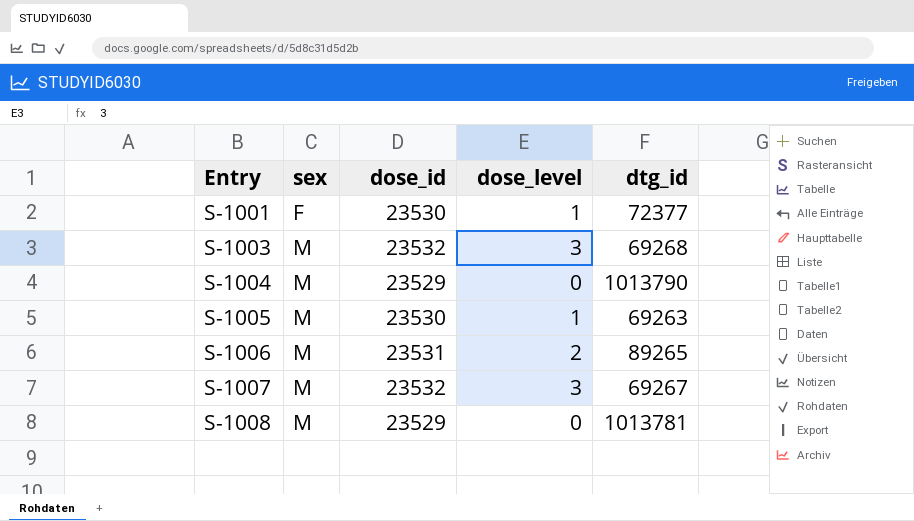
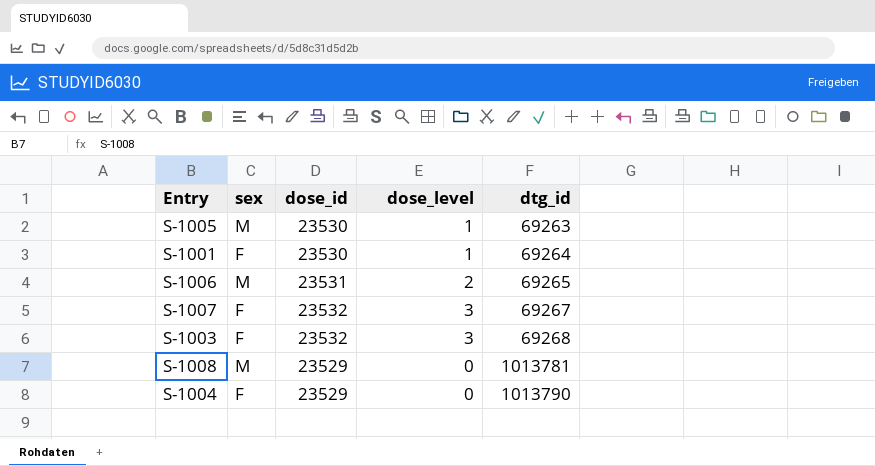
row order: Entry ascending -> dtg_id ascending
S-1001 | dtg_id: 72377 -> 69264
S-1006 | dtg_id: 89265 -> 69265
S-1007 | sex: M -> F
S-1003 | sex: M -> F
S-1004 | sex: M -> F

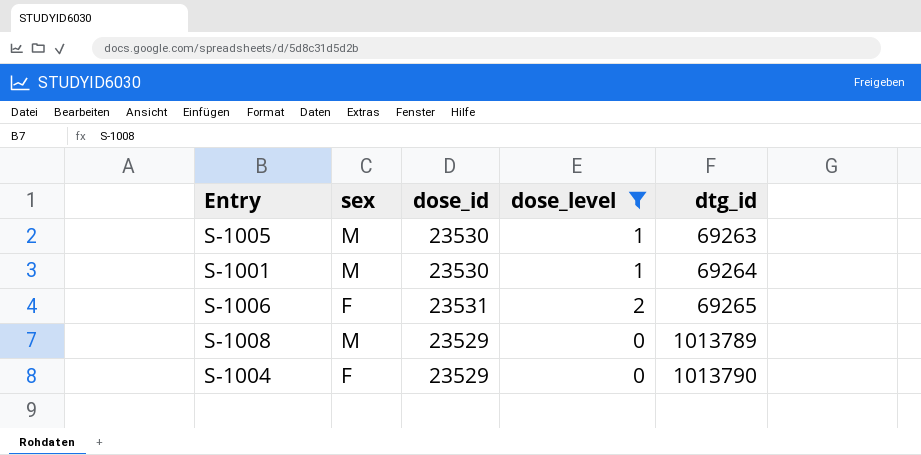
filter: none -> dose_level != 3
S-1001 | sex: F -> M
S-1006 | sex: M -> F
S-1008 | dtg_id: 1013781 -> 1013789

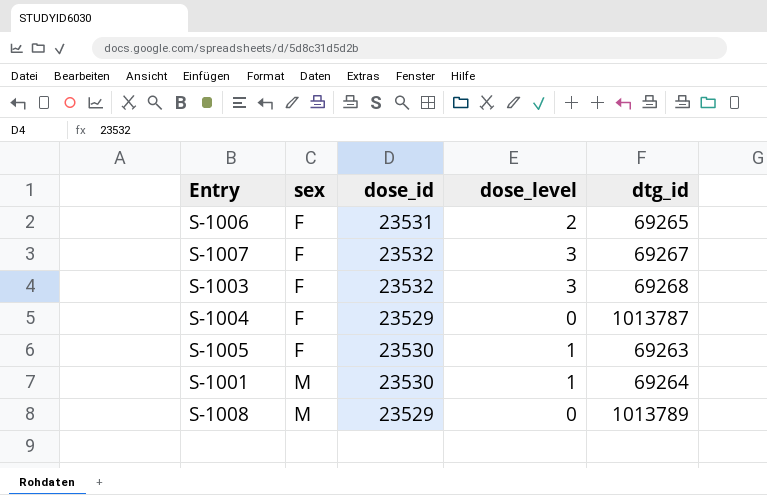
filter: dose_level != 3 -> none
row order: dtg_id ascending -> sex ascending
S-1004 | dtg_id: 1013790 -> 1013787
S-1005 | sex: M -> F

